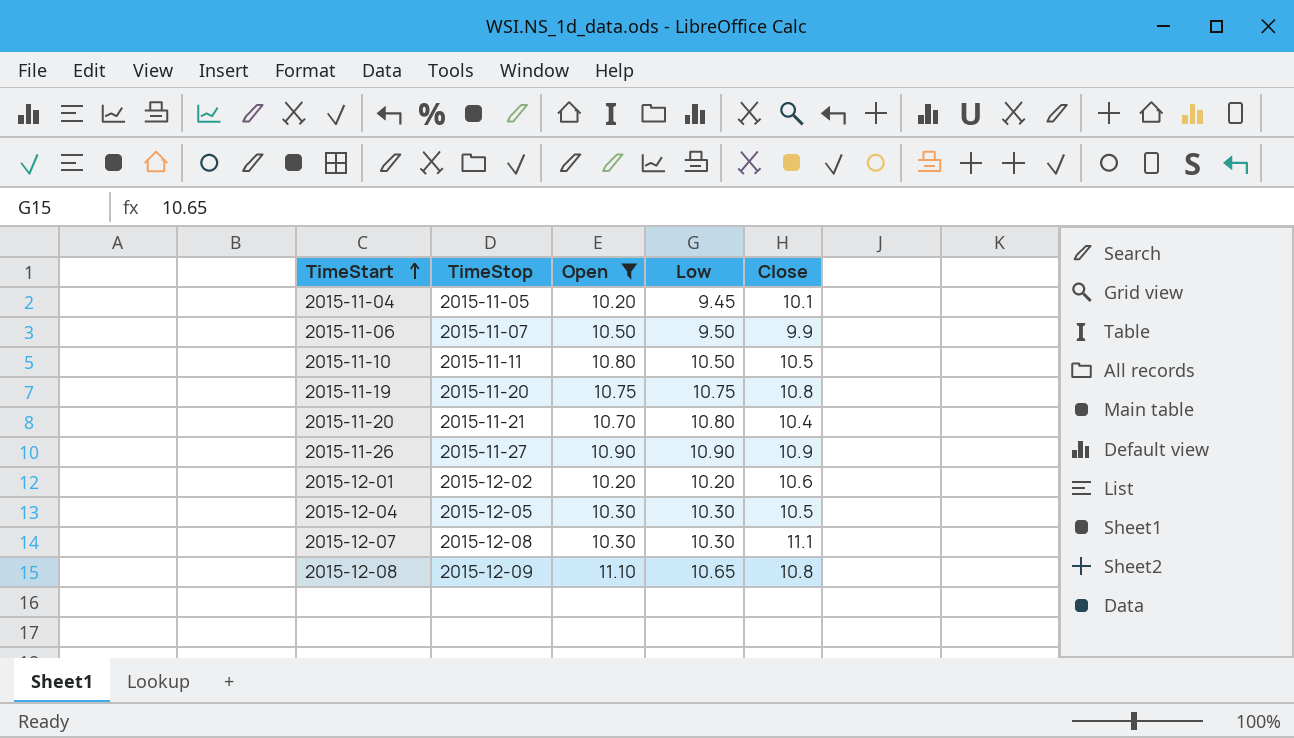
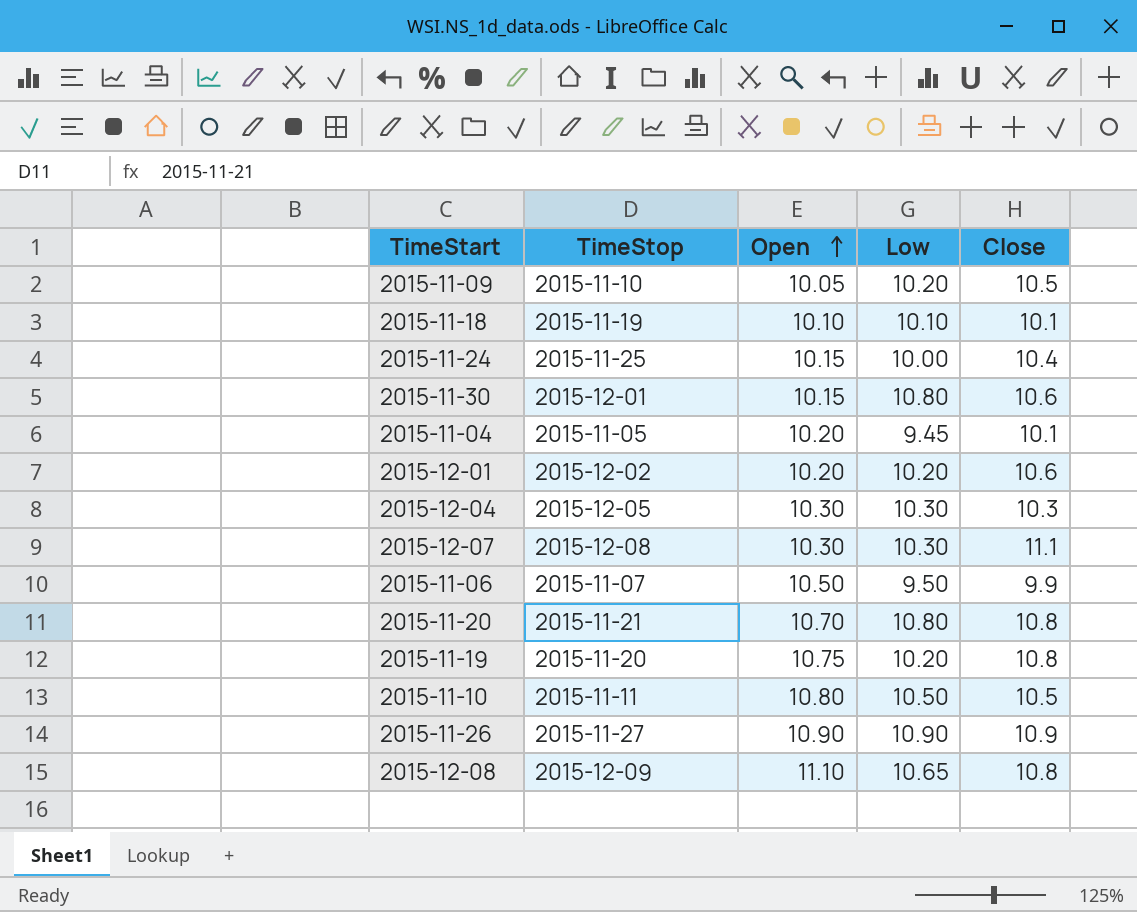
filter: Open >= 10.20 -> none
row order: TimeStart ascending -> Open ascending
2015-12-04 | Close: 10.5 -> 10.3
2015-11-20 | Close: 10.4 -> 10.8
2015-11-19 | Low: 10.75 -> 10.20

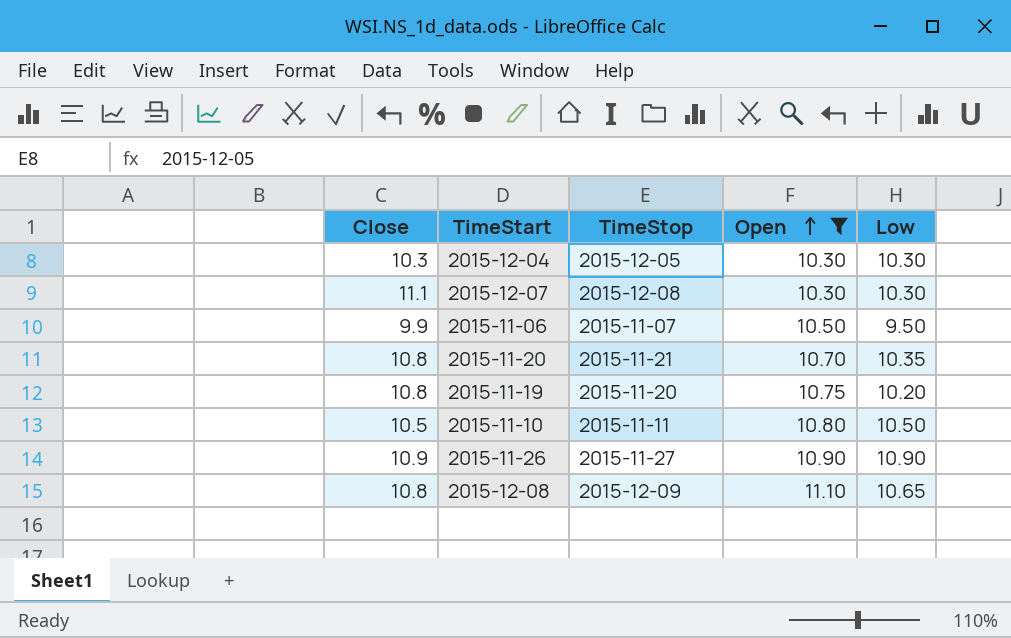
filter: none -> Open >= 10.30
column Close | position: 5 -> 1
2015-11-20 | Low: 10.80 -> 10.35

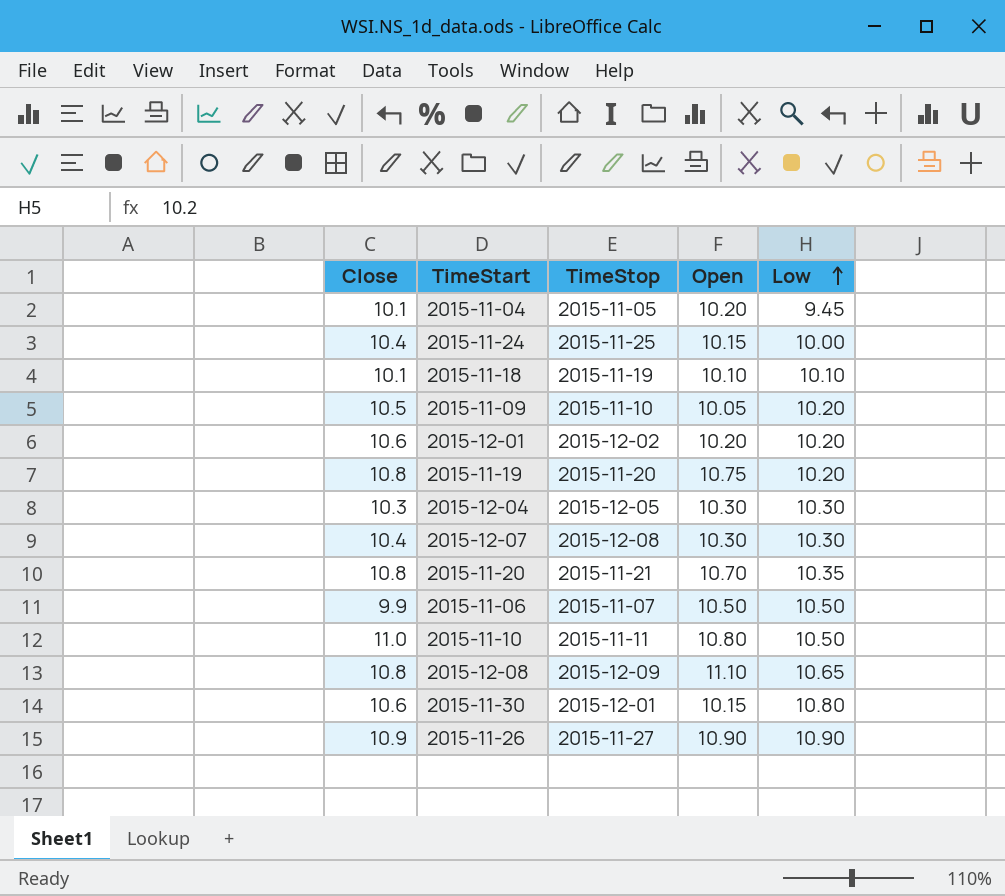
filter: Open >= 10.30 -> none
row order: Open ascending -> Low ascending
2015-12-07 | Close: 11.1 -> 10.4
2015-11-06 | Low: 9.50 -> 10.50
2015-11-10 | Close: 10.5 -> 11.0

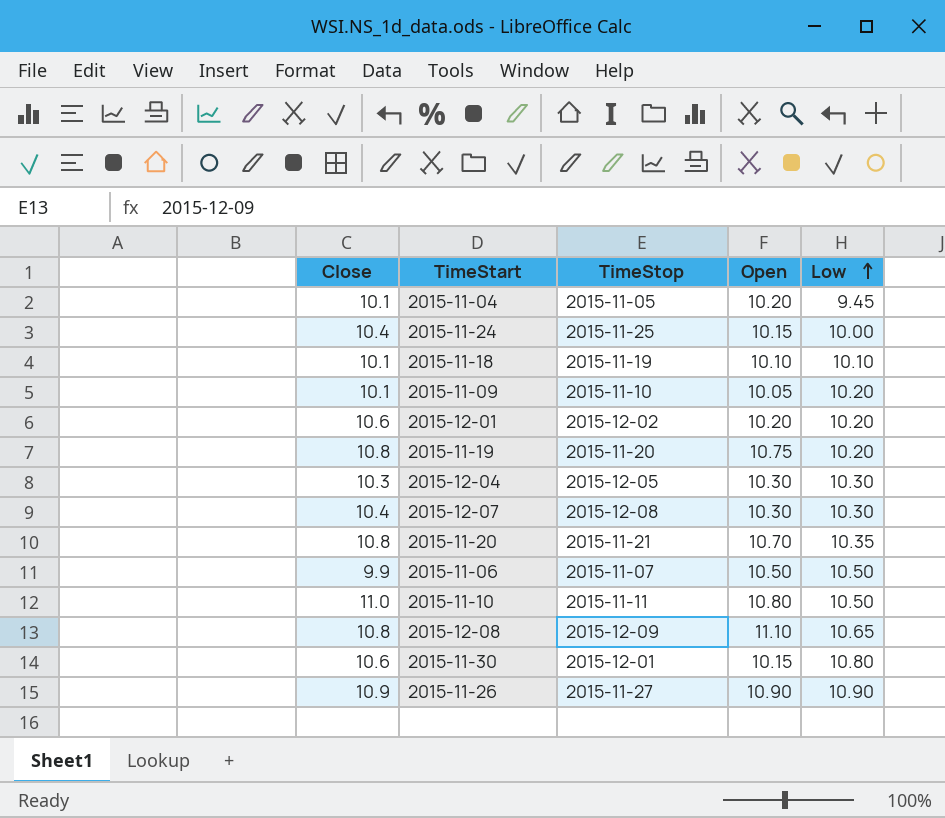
2015-11-09 | Close: 10.5 -> 10.1

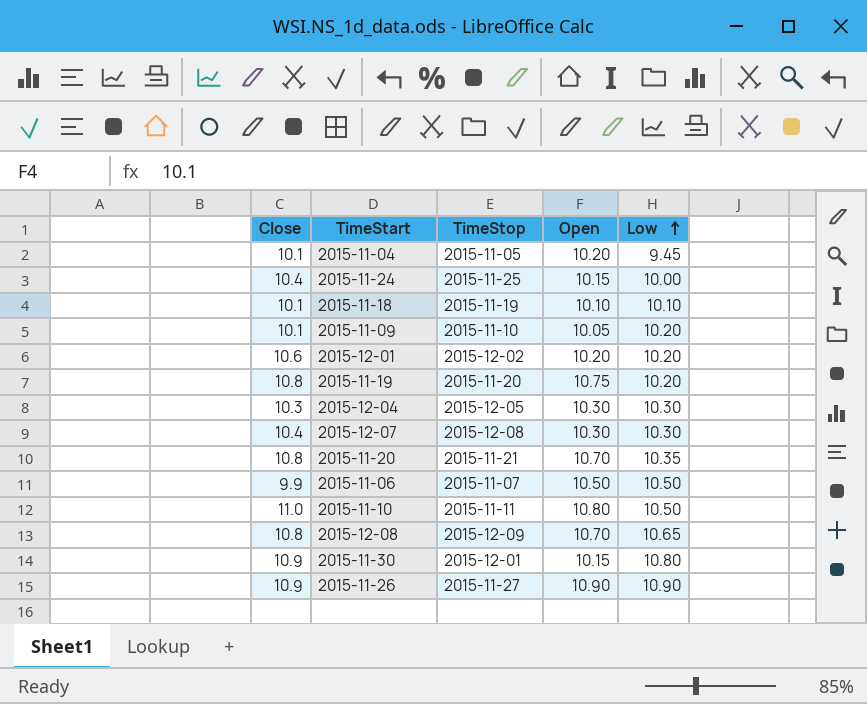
2015-12-08 | Open: 11.10 -> 10.70
2015-11-30 | Close: 10.6 -> 10.9

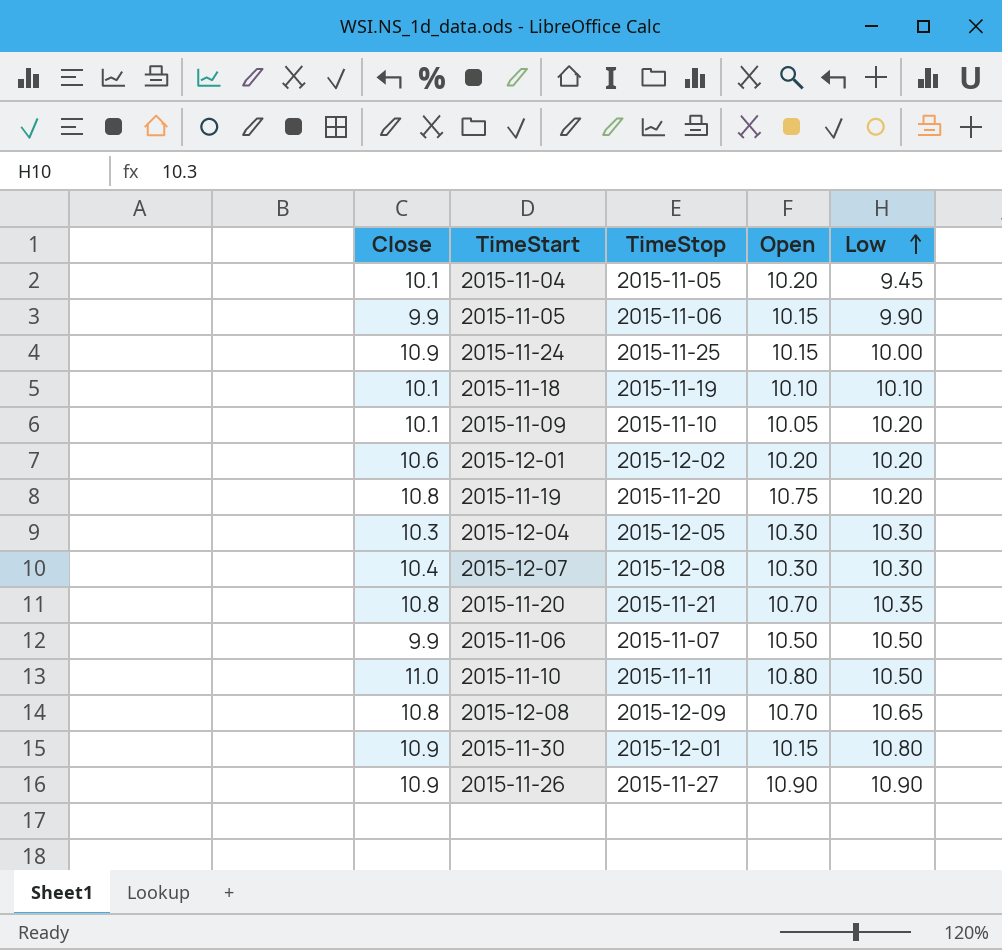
row 2015-11-05: none -> 9.9 | 2015-11-06 | 10.15 | 9.90
2015-11-24 | Close: 10.4 -> 10.9

